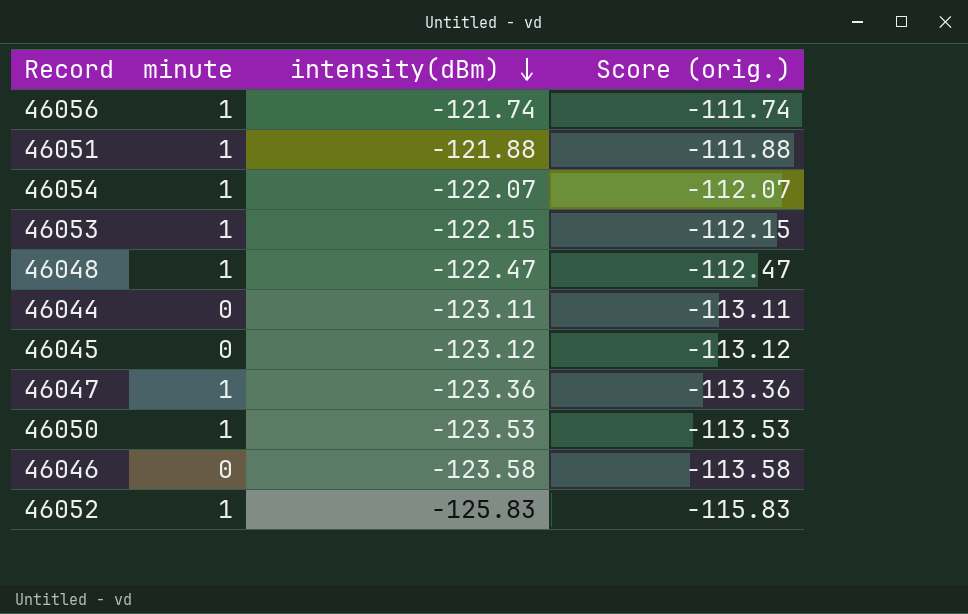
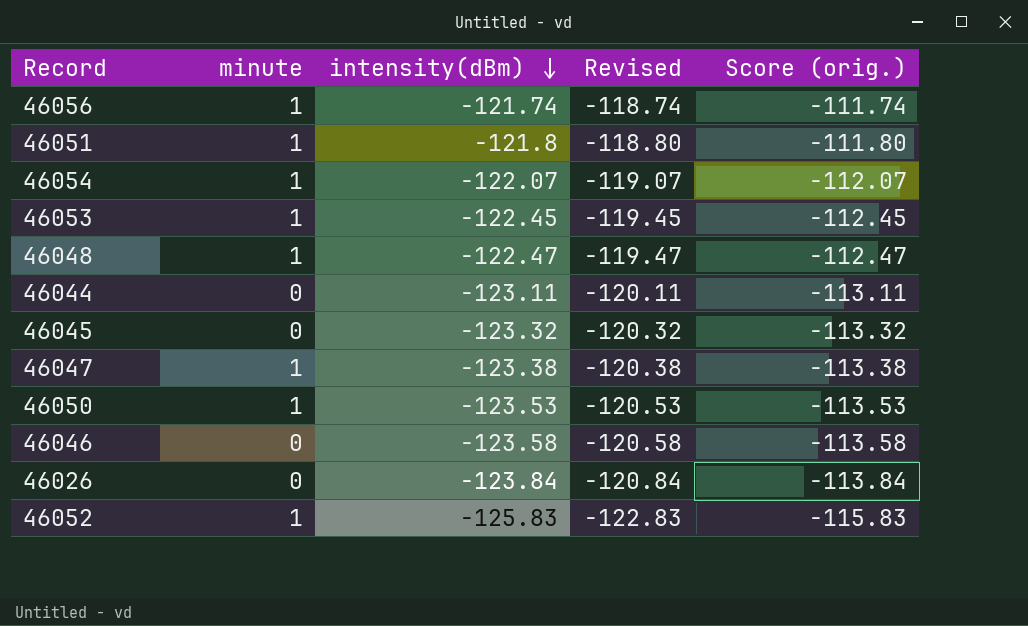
column Revised | formula: none -> [intensity(dBm)] + 3
46051 | intensity(dBm): -121.88 -> -121.8
46051 | Score (orig.): -111.88 -> -111.80
46053 | intensity(dBm): -122.15 -> -122.45
46053 | Score (orig.): -112.15 -> -112.45
46045 | intensity(dBm): -123.12 -> -123.32
46045 | Score (orig.): -113.12 -> -113.32
46047 | intensity(dBm): -123.36 -> -123.38
46047 | Score (orig.): -113.36 -> -113.38
row 46026: none -> 0 | -123.84 | -120.84 | -113.84

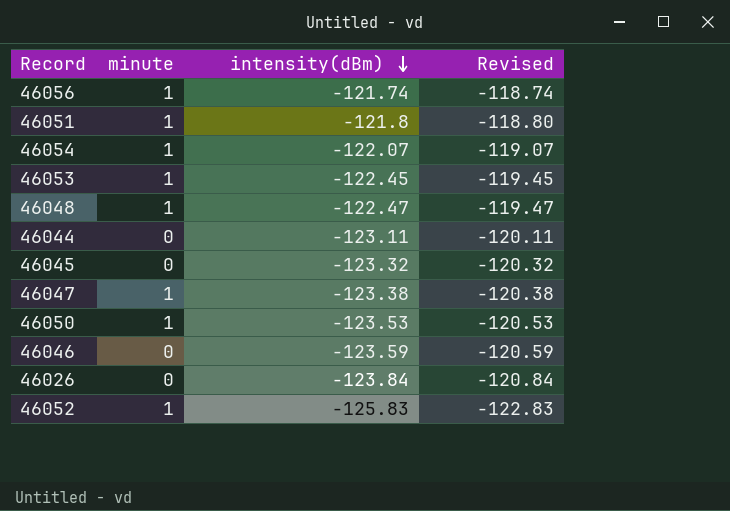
column Score (orig.) | formula: [intensity(dBm)] + 10 -> none
46046 | intensity(dBm): -123.58 -> -123.59
46046 | Revised: -120.58 -> -120.59

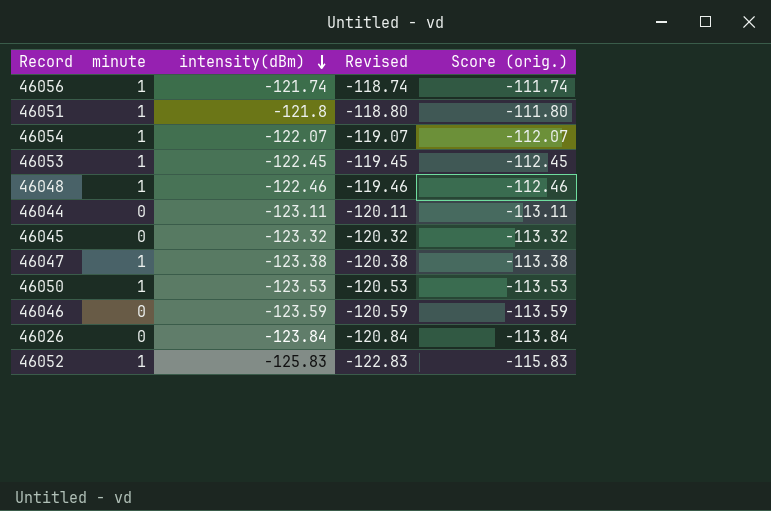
column Score (orig.) | formula: none -> [intensity(dBm)] + 10
46048 | intensity(dBm): -122.47 -> -122.46
46048 | Revised: -119.47 -> -119.46

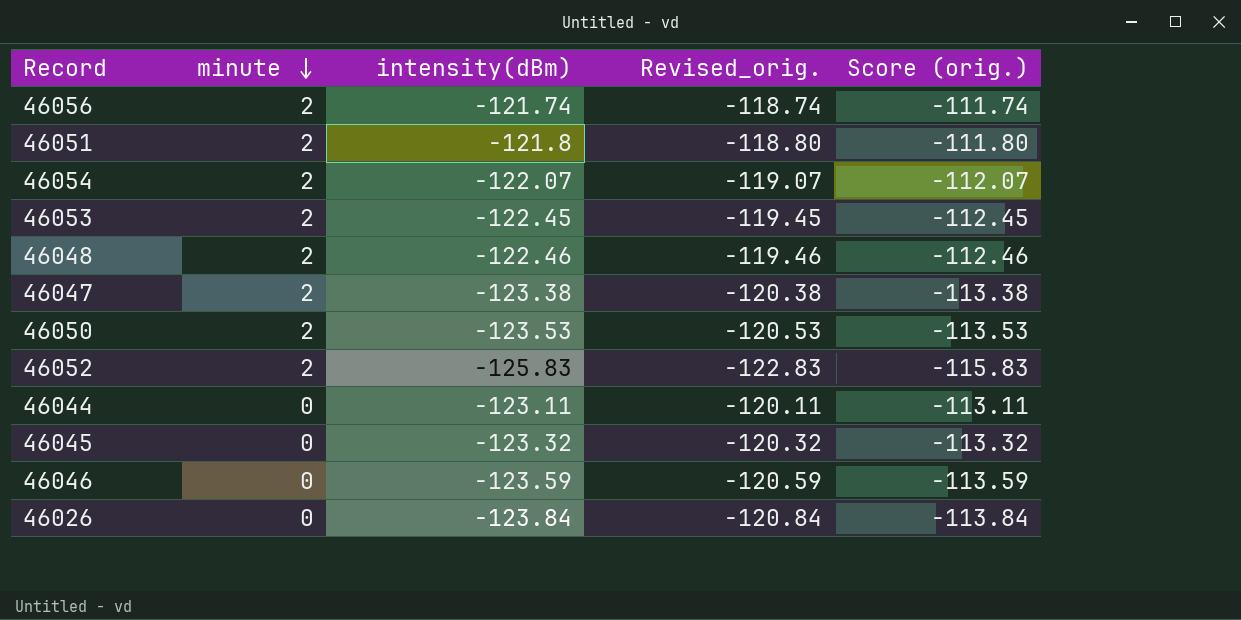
row order: intensity(dBm) descending -> minute descending
column name: Revised -> Revised_orig.
46056 | minute: 1 -> 2
46051 | minute: 1 -> 2
46054 | minute: 1 -> 2
46053 | minute: 1 -> 2
46048 | minute: 1 -> 2
46047 | minute: 1 -> 2
46050 | minute: 1 -> 2
46052 | minute: 1 -> 2

